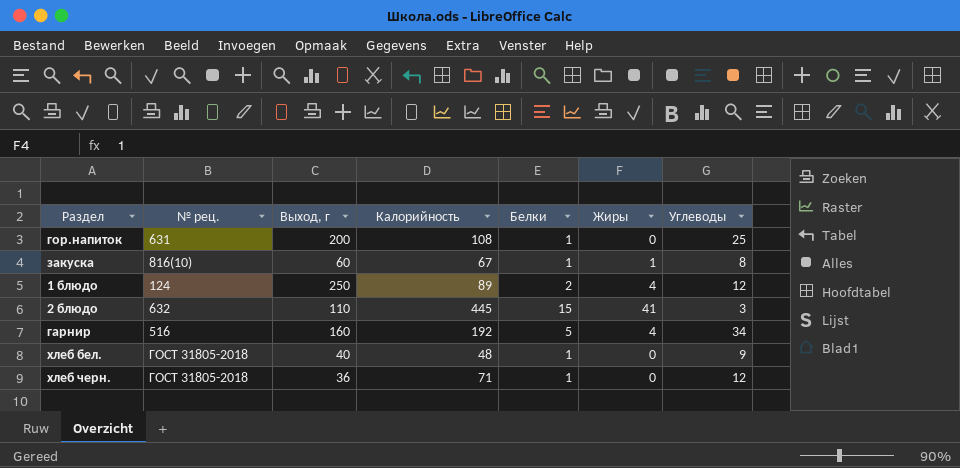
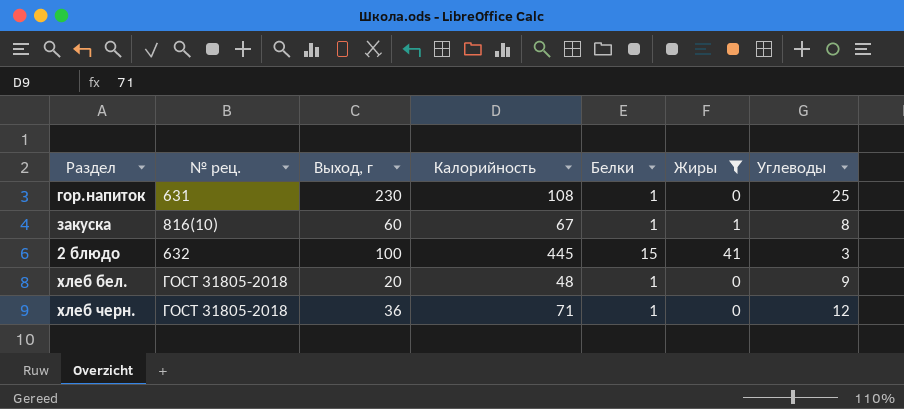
filter: none -> Жиры != 4
гор.напиток | Выход, г: 200 -> 230
2 блюдо | Выход, г: 110 -> 100
хлеб бел. | Выход, г: 40 -> 20

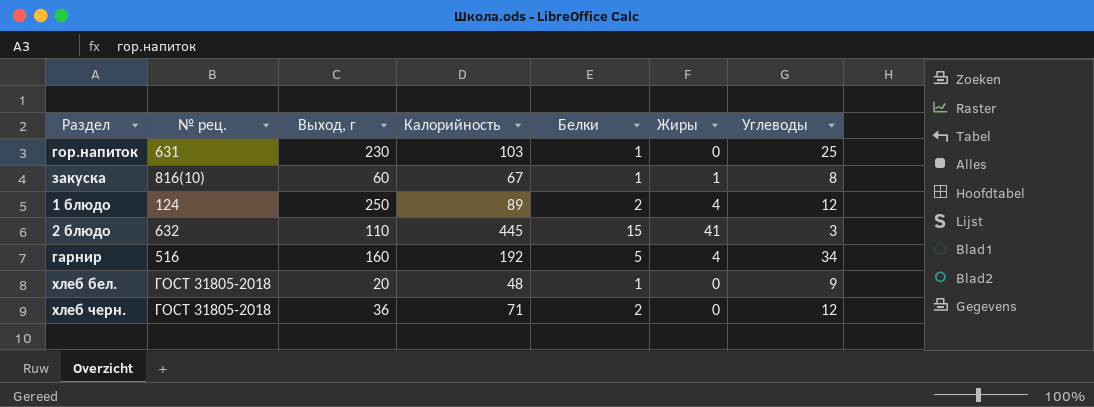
filter: Жиры != 4 -> none
гор.напиток | Калорийность: 108 -> 103
2 блюдо | Выход, г: 100 -> 110
хлеб черн. | Белки: 1 -> 2

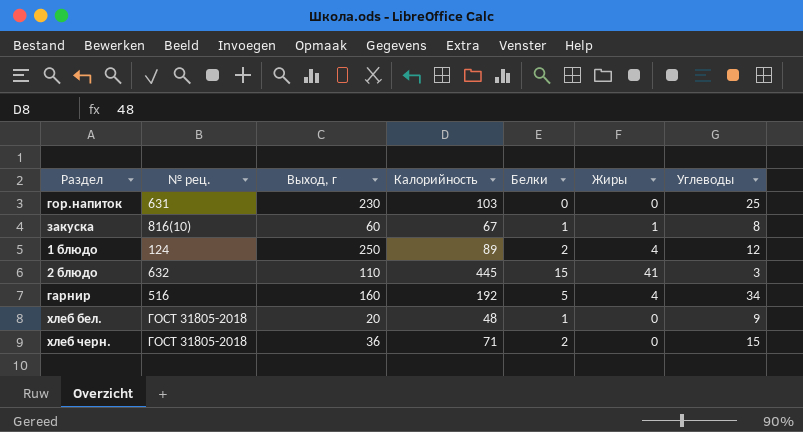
гор.напиток | Белки: 1 -> 0
хлеб черн. | Углеводы: 12 -> 15

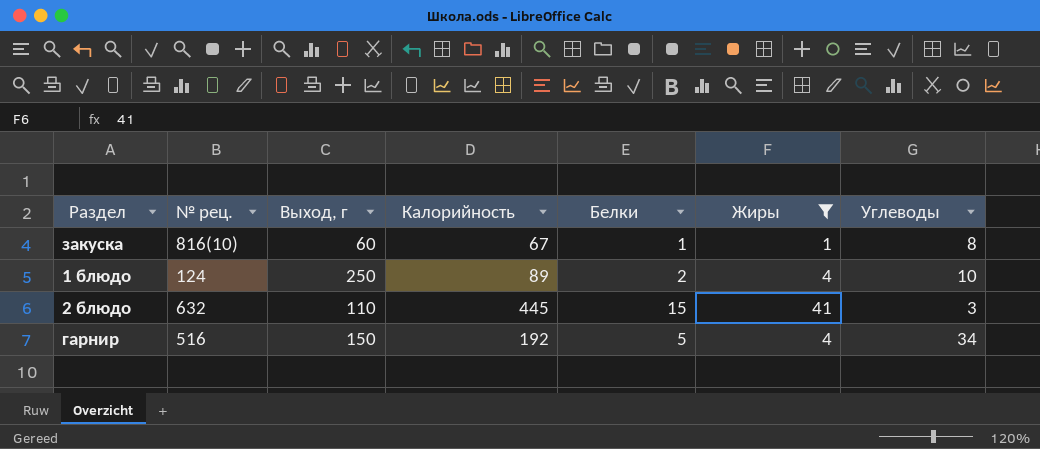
filter: none -> Жиры != 0
1 блюдо | Углеводы: 12 -> 10
гарнир | Выход, г: 160 -> 150

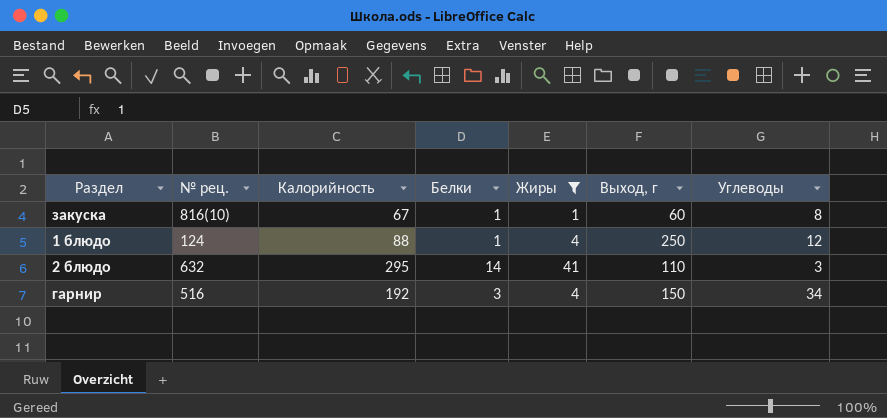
column Выход, г | position: 3 -> 6
1 блюдо | Калорийность: 89 -> 88
1 блюдо | Белки: 2 -> 1
1 блюдо | Углеводы: 10 -> 12
2 блюдо | Калорийность: 445 -> 295
2 блюдо | Белки: 15 -> 14
гарнир | Белки: 5 -> 3

